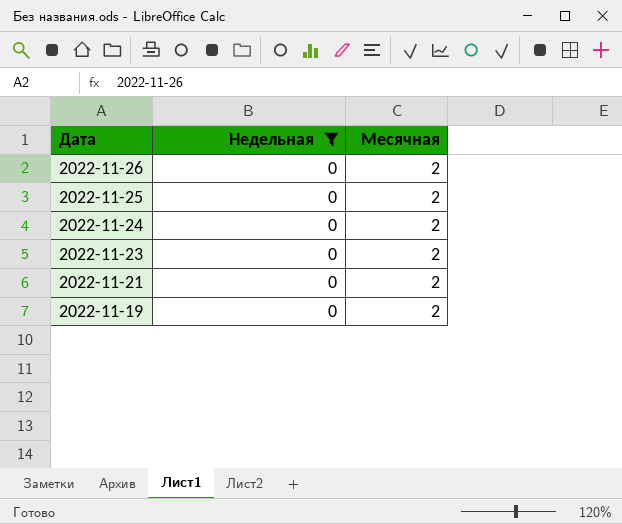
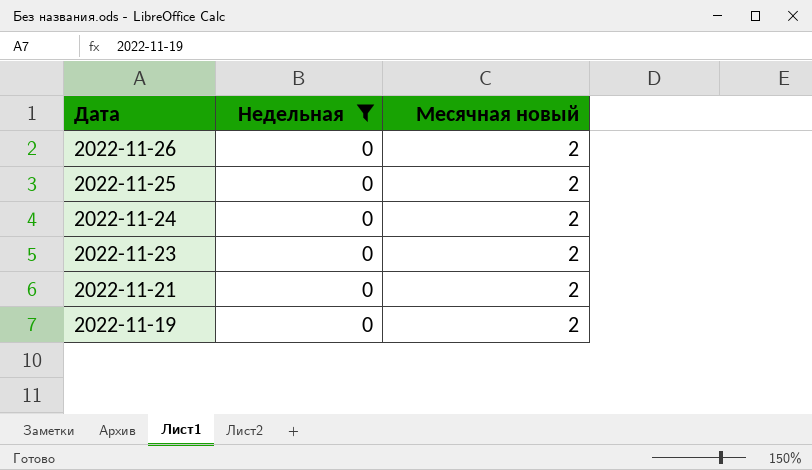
column name: Месячная -> Месячная новый

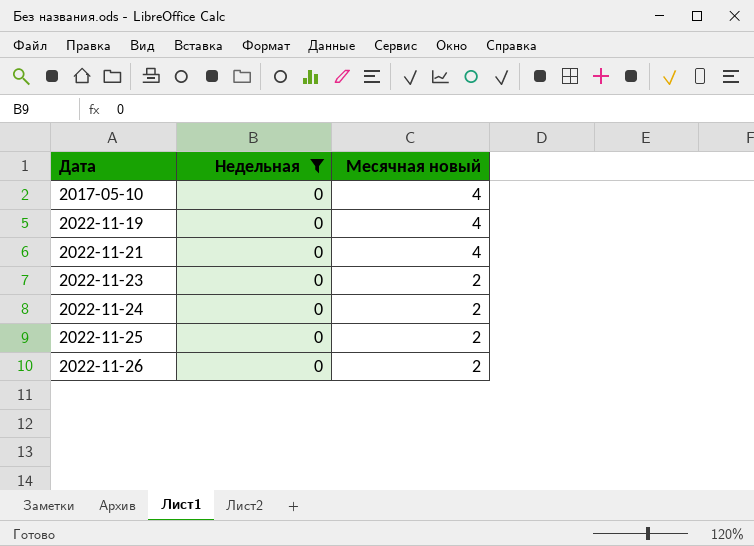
row order: Дата descending -> Дата ascending
row 2017-05-10: none -> 0 | 4
2022-11-19 | Месячная новый: 2 -> 4
2022-11-21 | Месячная новый: 2 -> 4

